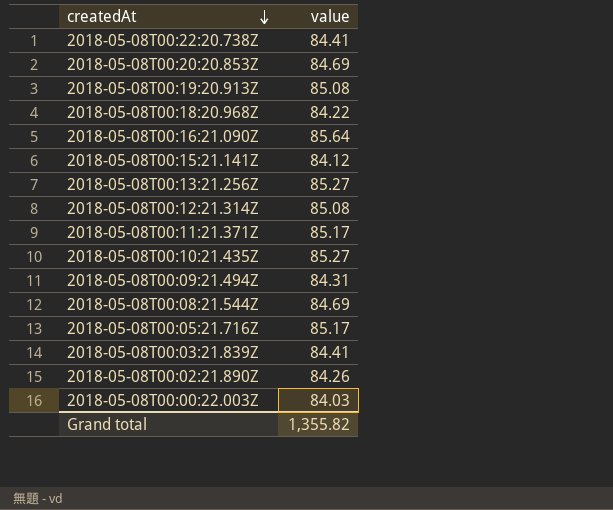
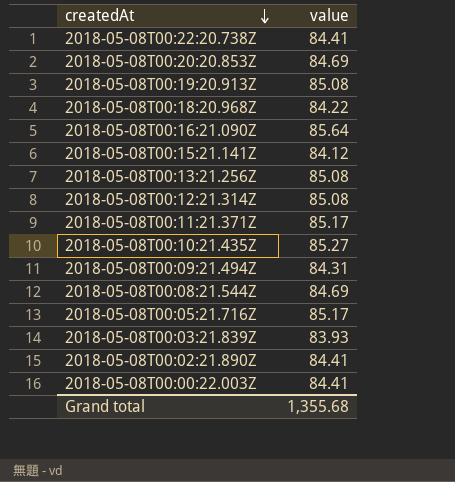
2018-05-08T00:13:21.256Z | value: 85.27 -> 85.08
2018-05-08T00:03:21.839Z | value: 84.41 -> 83.93
2018-05-08T00:02:21.890Z | value: 84.26 -> 84.41
2018-05-08T00:00:22.003Z | value: 84.03 -> 84.41
Grand total | value: 1,355.82 -> 1,355.68

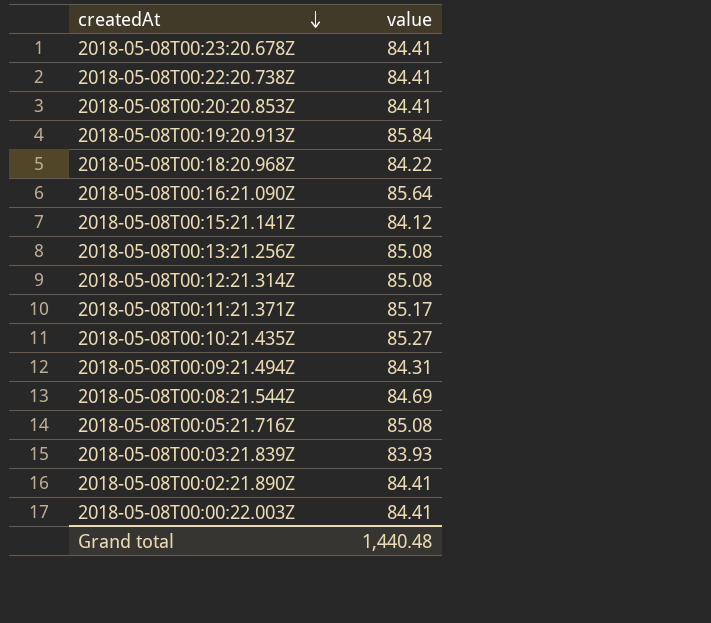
row 2018-05-08T00:23:20.678Z: none -> 84.41
2018-05-08T00:20:20.853Z | value: 84.69 -> 84.41
2018-05-08T00:19:20.913Z | value: 85.08 -> 85.84
2018-05-08T00:05:21.716Z | value: 85.17 -> 85.08
Grand total | value: 1,355.68 -> 1,440.48

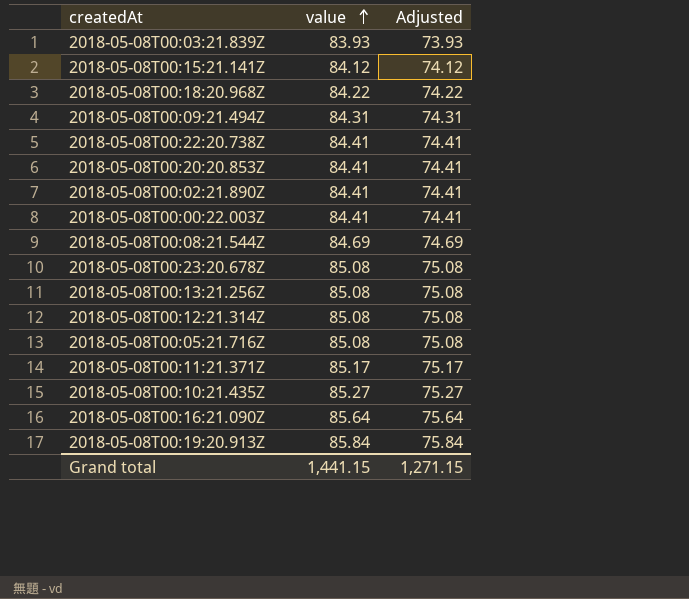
row order: createdAt descending -> value ascending
column Adjusted | formula: none -> [value] - 10
2018-05-08T00:23:20.678Z | value: 84.41 -> 85.08
Grand total | value: 1,440.48 -> 1,441.15

